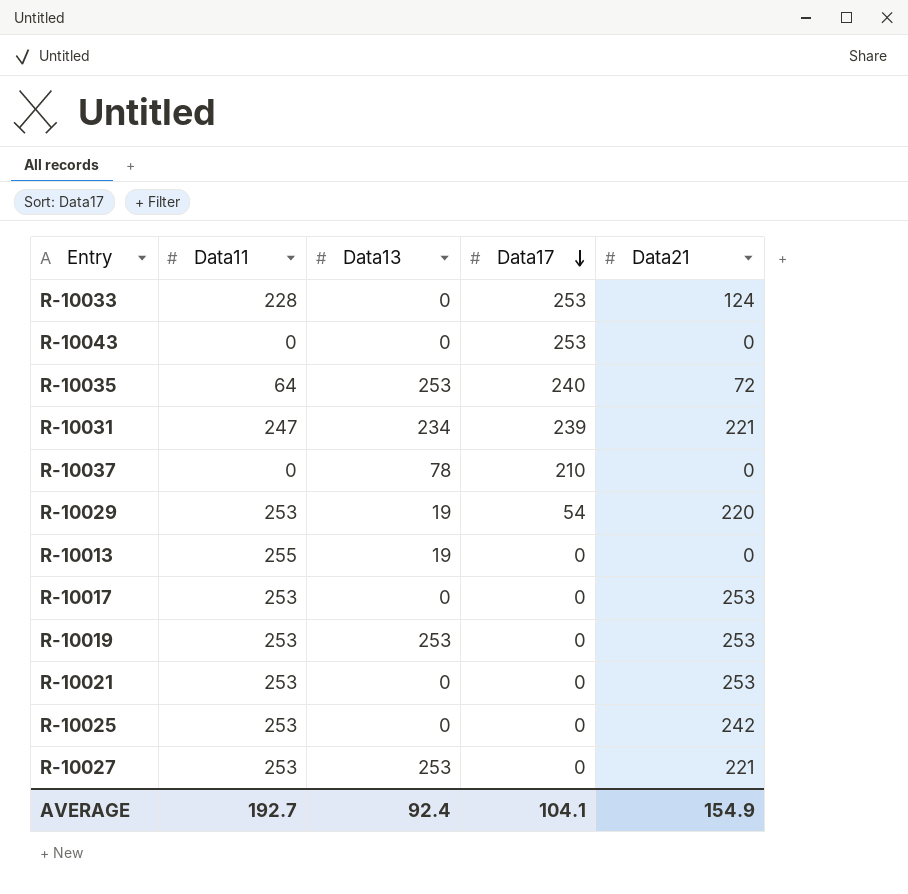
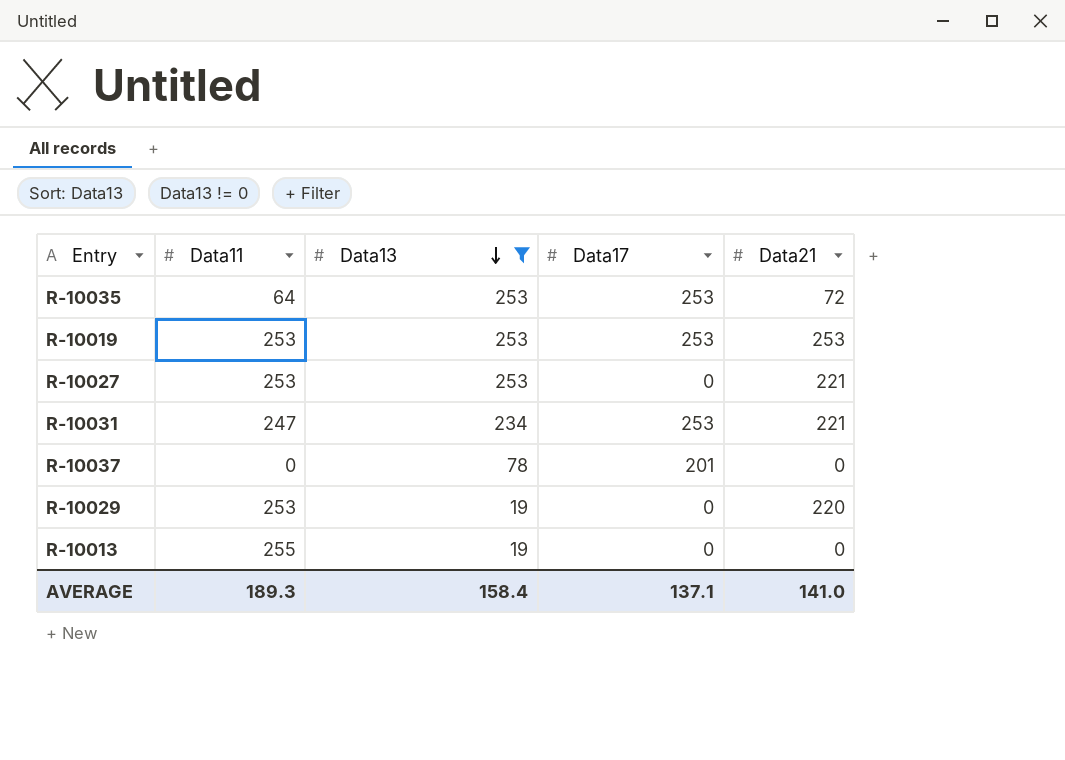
filter: none -> Data13 != 0
row order: Data17 descending -> Data13 descending
R-10035 | Data17: 240 -> 253
R-10019 | Data17: 0 -> 253
R-10031 | Data17: 239 -> 253
R-10037 | Data17: 210 -> 201
R-10029 | Data17: 54 -> 0
AVERAGE | Data11: 192.7 -> 189.3
AVERAGE | Data13: 92.4 -> 158.4
AVERAGE | Data17: 104.1 -> 137.1
AVERAGE | Data21: 154.9 -> 141.0

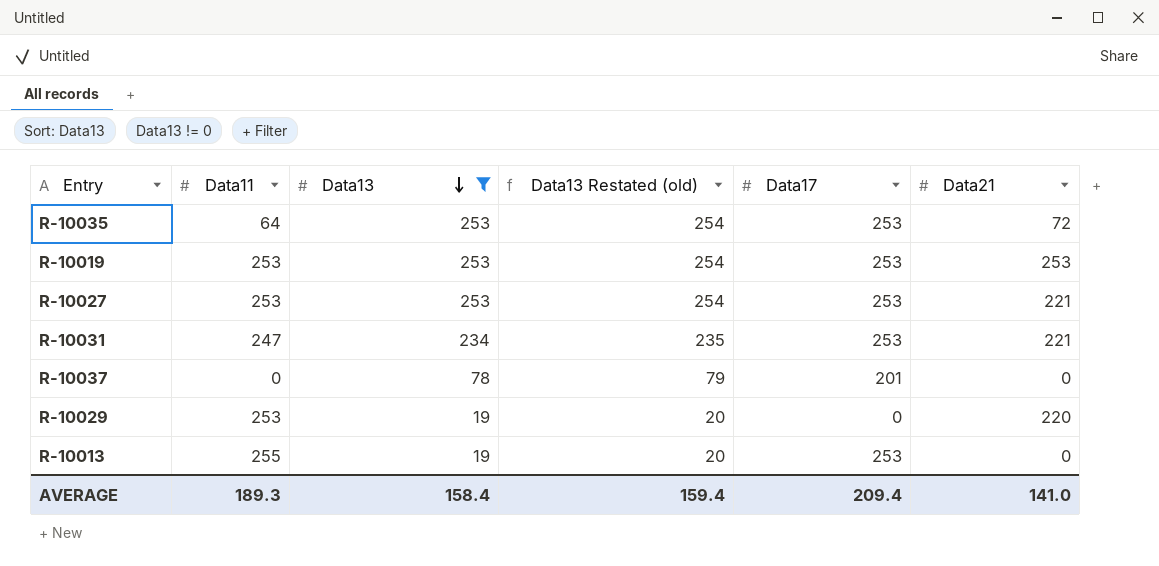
column Data13 Restated (old) | formula: none -> [Data13] + 1
R-10027 | Data17: 0 -> 253
R-10013 | Data17: 0 -> 253
AVERAGE | Data17: 137.1 -> 209.4

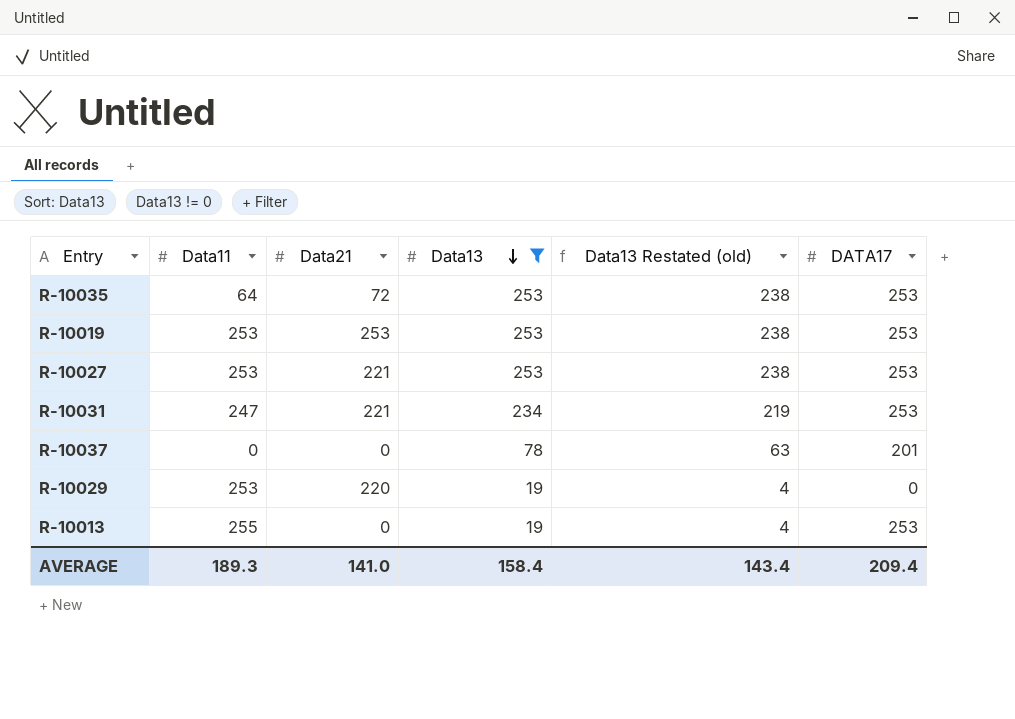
column Data21 | position: 6 -> 3
column Data13 Restated (old) | formula: [Data13] + 1 -> [Data13] - 15
column name: Data17 -> DATA17
AVERAGE | Data13 Restated (old): 159.4 -> 143.4

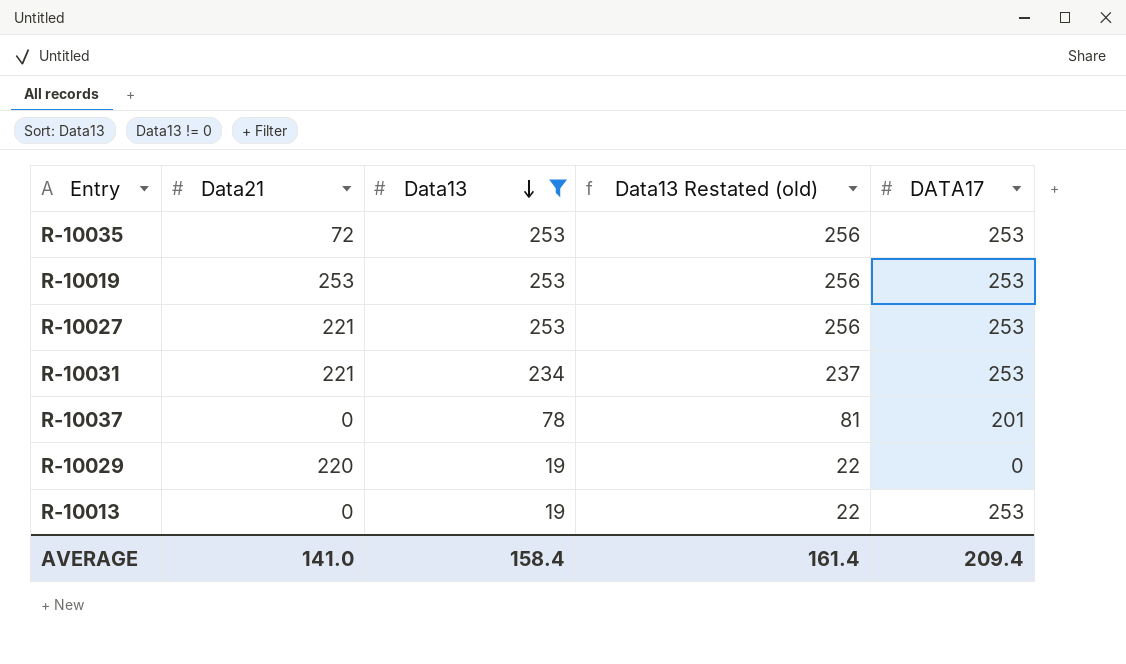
column Data11 | position: 2 -> none
column Data13 Restated (old) | formula: [Data13] - 15 -> [Data13] + 3
AVERAGE | Data13 Restated (old): 143.4 -> 161.4

